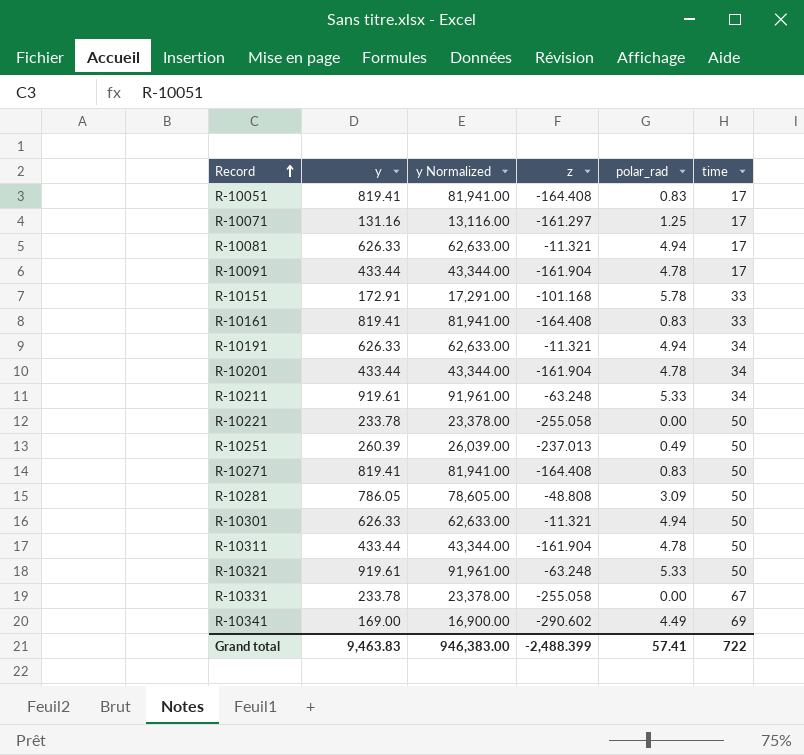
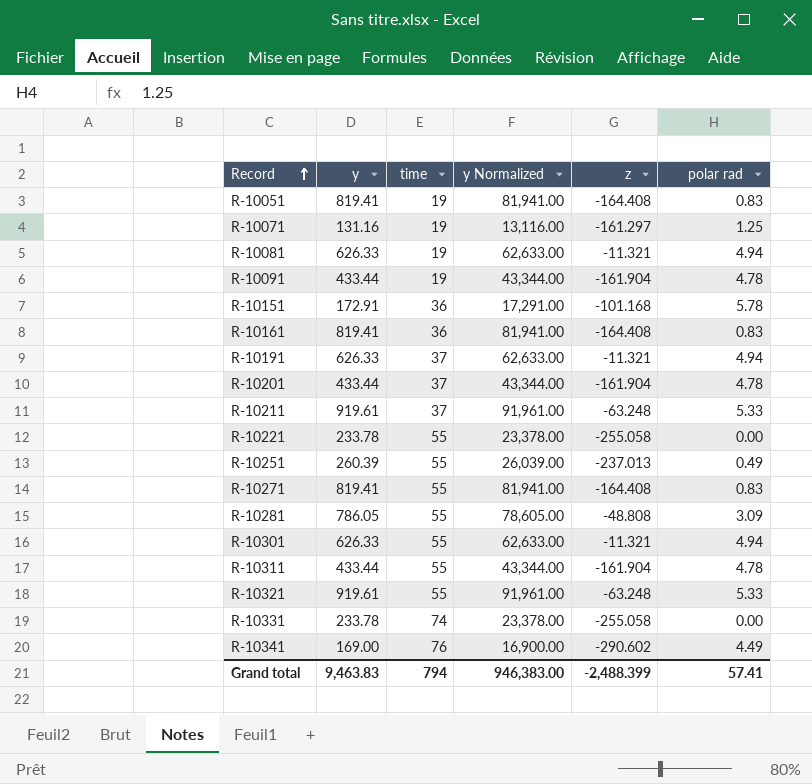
column time | position: 6 -> 3
column name: polar_rad -> polar rad
R-10051 | time: 17 -> 19
R-10071 | time: 17 -> 19
R-10081 | time: 17 -> 19
R-10091 | time: 17 -> 19
R-10151 | time: 33 -> 36
R-10161 | time: 33 -> 36
R-10191 | time: 34 -> 37
R-10201 | time: 34 -> 37
R-10211 | time: 34 -> 37
R-10221 | time: 50 -> 55
R-10251 | time: 50 -> 55
R-10271 | time: 50 -> 55
R-10281 | time: 50 -> 55
R-10301 | time: 50 -> 55
R-10311 | time: 50 -> 55
R-10321 | time: 50 -> 55
R-10331 | time: 67 -> 74
R-10341 | time: 69 -> 76
Grand total | time: 722 -> 794

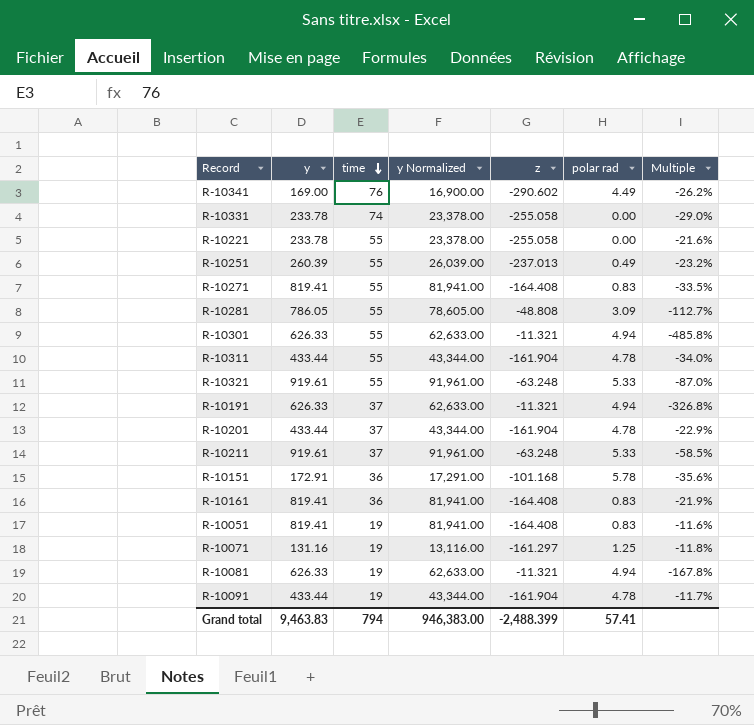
row order: Record ascending -> time descending
column Multiple | formula: none -> [time] / [z]

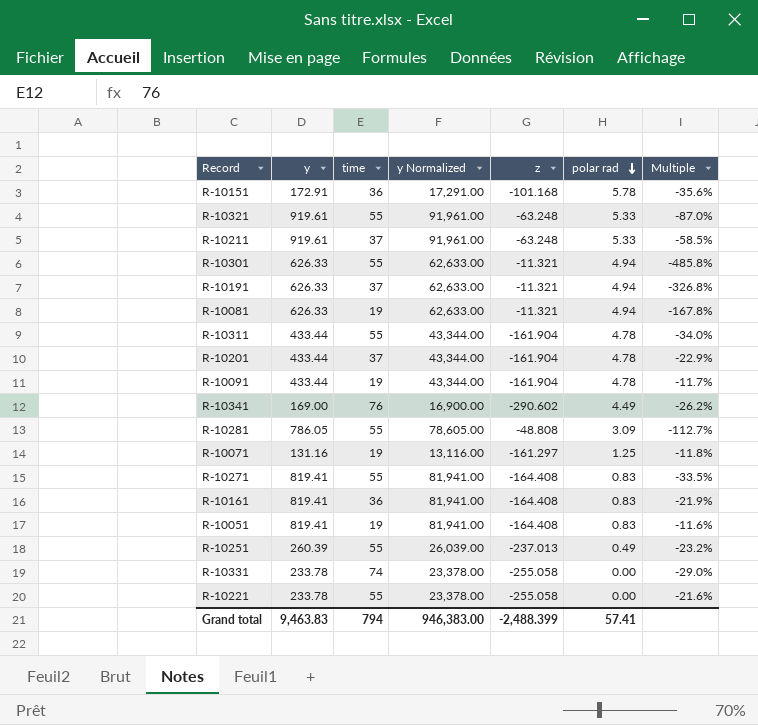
row order: time descending -> polar rad descending

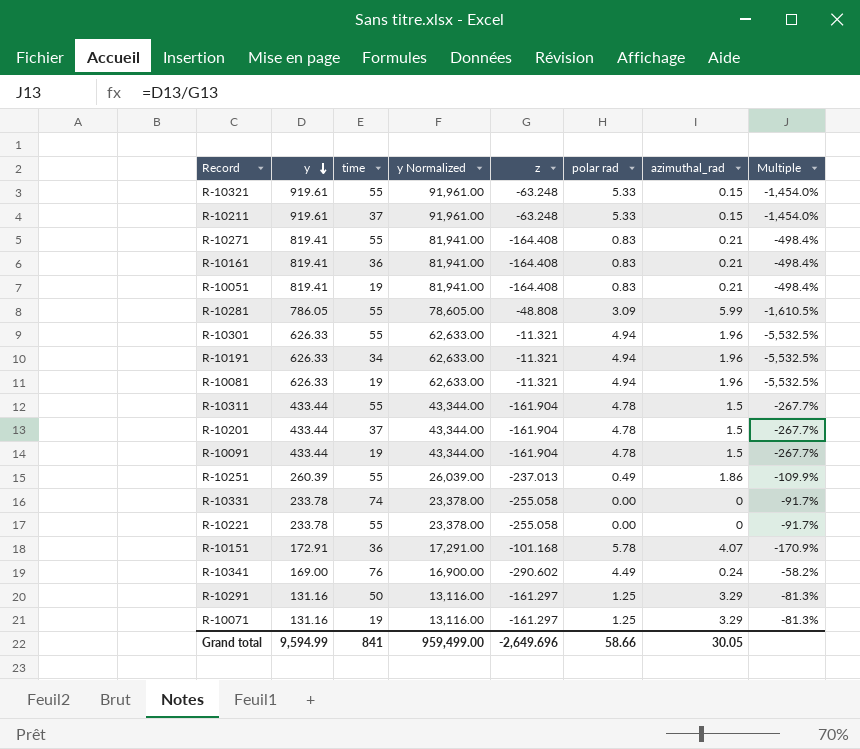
row order: polar rad descending -> y descending
column azimuthal_rad | position: none -> 7
column Multiple | formula: [time] / [z] -> [y] / [z]
R-10191 | time: 37 -> 34
row R-10291: none -> 131.16 | 50 | 13,116.00 | -161.297 | 1.25 | 3.29 | -81.3%
Grand total | y: 9,463.83 -> 9,594.99
Grand total | time: 794 -> 841
Grand total | y Normalized: 946,383.00 -> 959,499.00
Grand total | z: -2,488.399 -> -2,649.696
Grand total | polar rad: 57.41 -> 58.66

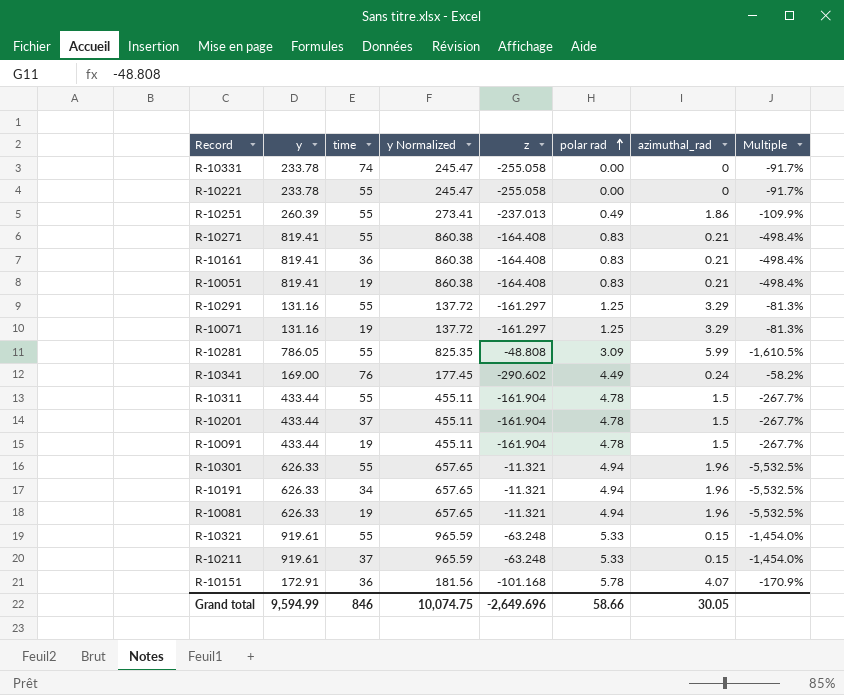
row order: y descending -> polar rad ascending
column y Normalized | formula: [y] * 100 -> [y] * 1.05
R-10291 | time: 50 -> 55
Grand total | time: 841 -> 846
Grand total | y Normalized: 959,499.00 -> 10,074.75

